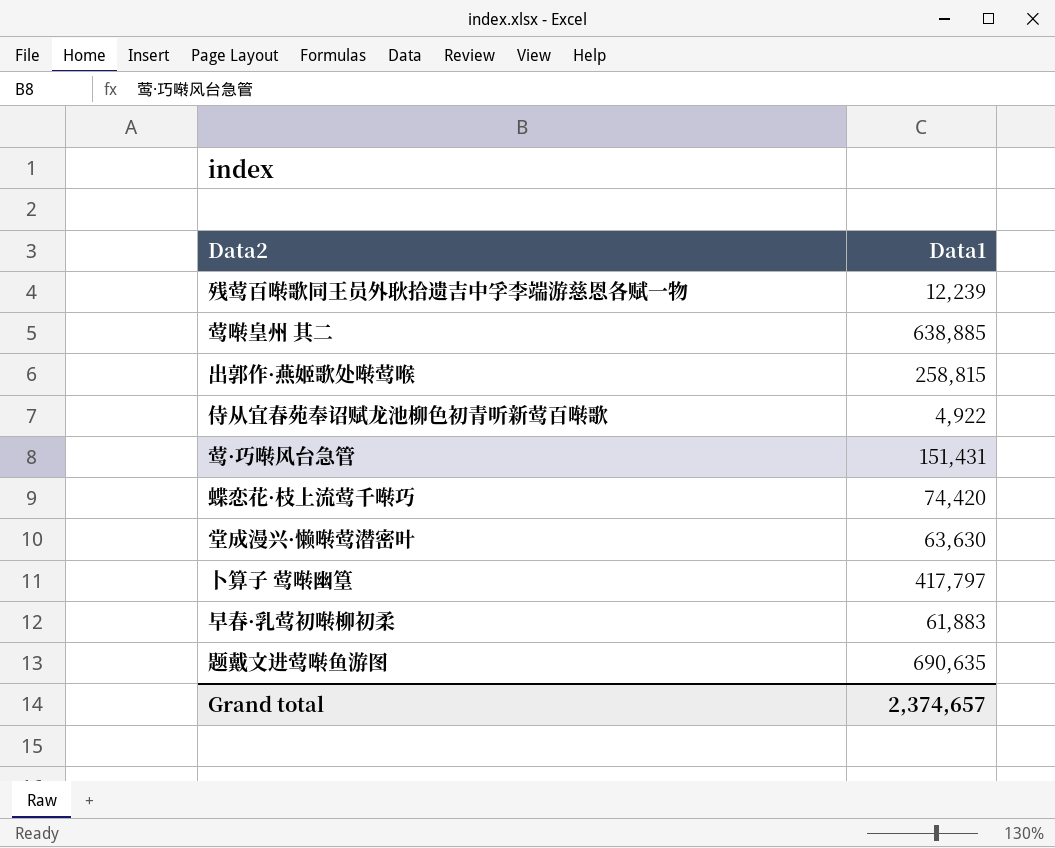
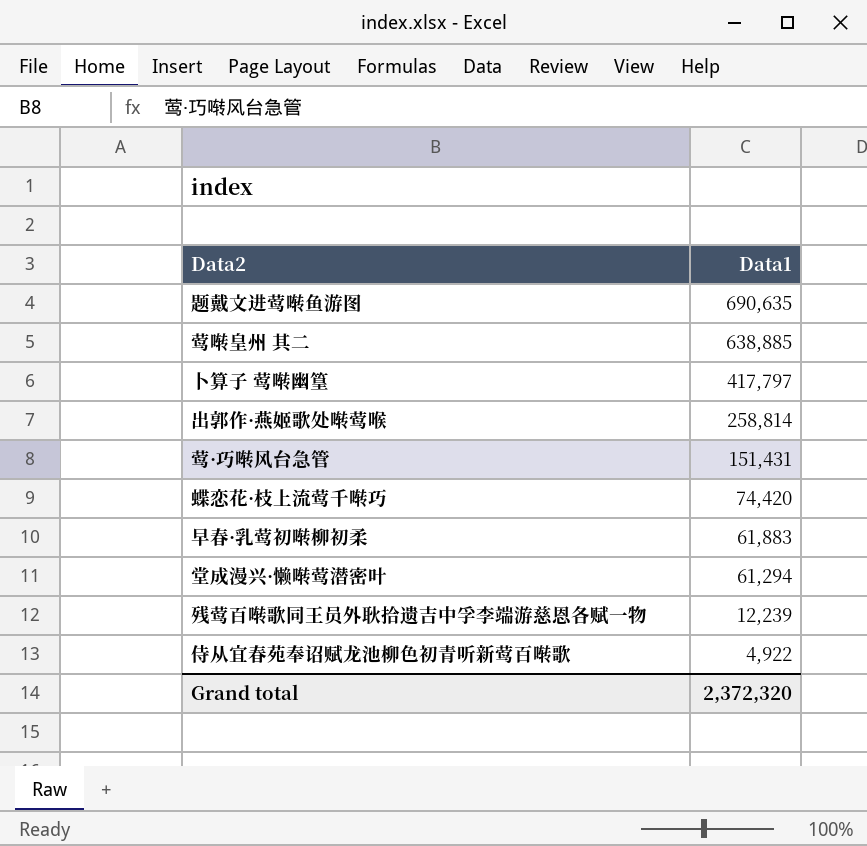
row order: none -> Data1 descending
出郭作·燕姬歌处啭莺喉 | Data1: 258,815 -> 258,814
堂成漫兴·懒啭莺潜密叶 | Data1: 63,630 -> 61,294
Grand total | Data1: 2,374,657 -> 2,372,320

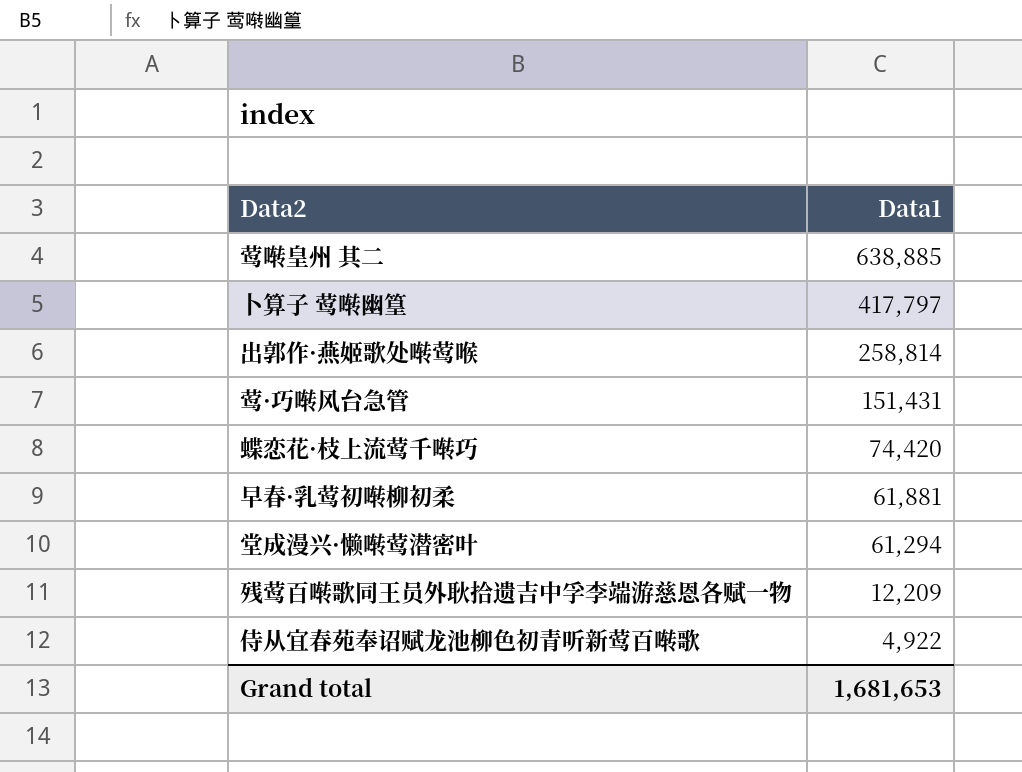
row 题戴文进莺啭鱼游图: 690,635 -> none
早春·乳莺初啭柳初柔 | Data1: 61,883 -> 61,881
残莺百啭歌同王员外耿拾遗吉中孚李端游慈恩各赋一物 | Data1: 12,239 -> 12,209
Grand total | Data1: 2,372,320 -> 1,681,653

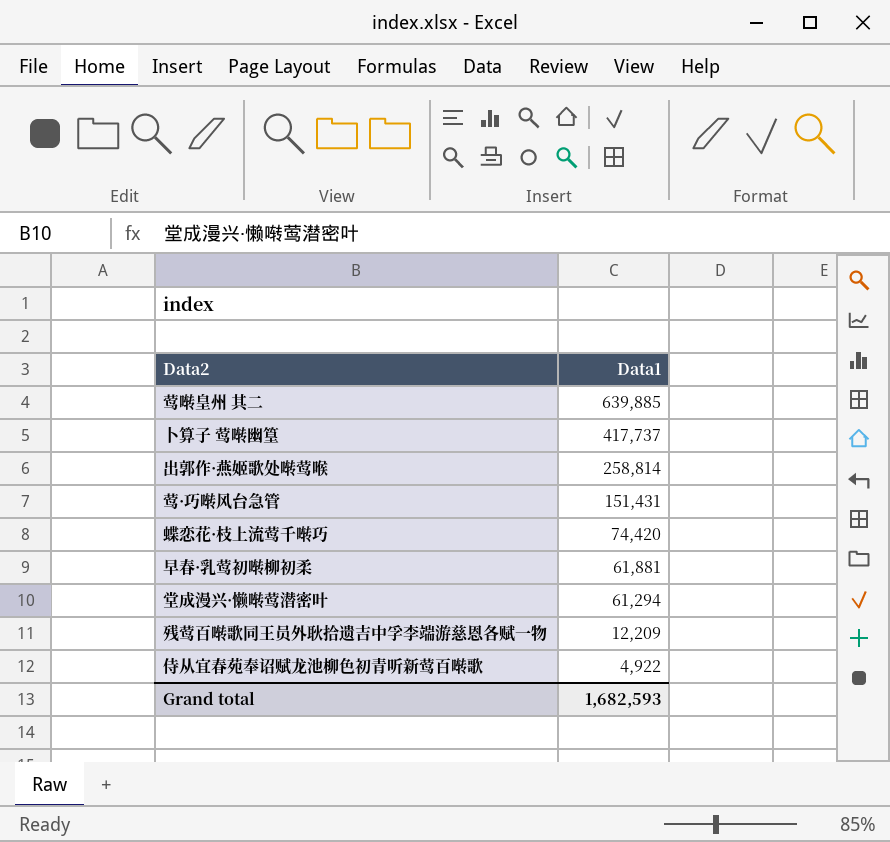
莺啭皇州 其二 | Data1: 638,885 -> 639,885
卜算子 莺啭幽篁 | Data1: 417,797 -> 417,737
Grand total | Data1: 1,681,653 -> 1,682,593

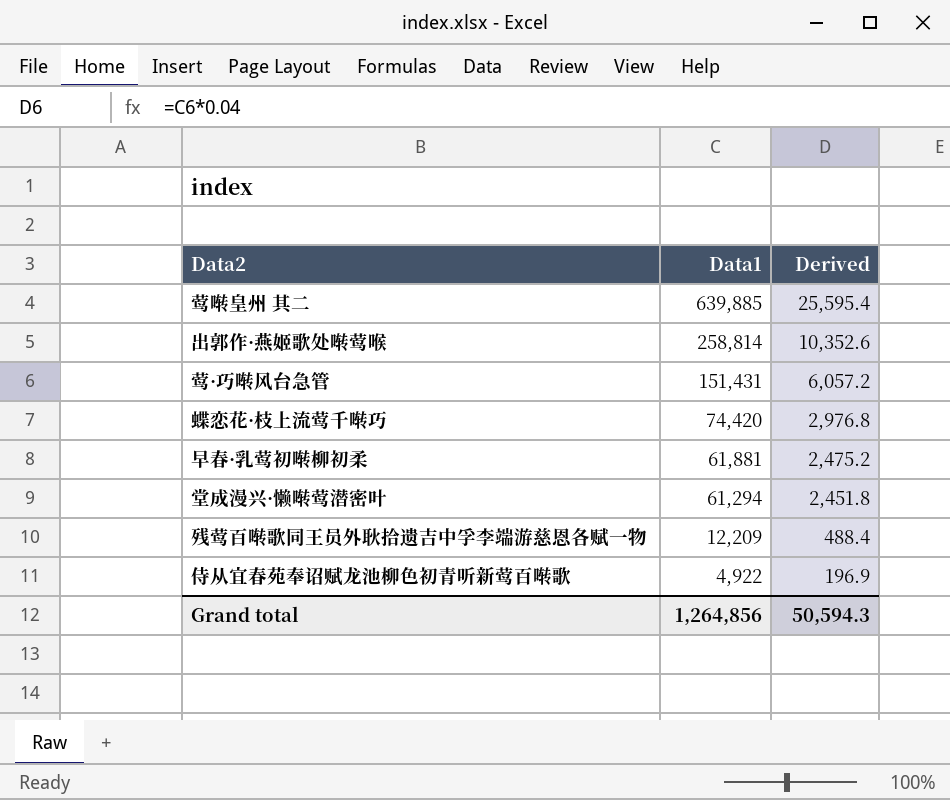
column Derived | formula: none -> [Data1] * 0.04
row 卜算子 莺啭幽篁: 417,737 -> none
Grand total | Data1: 1,682,593 -> 1,264,856

